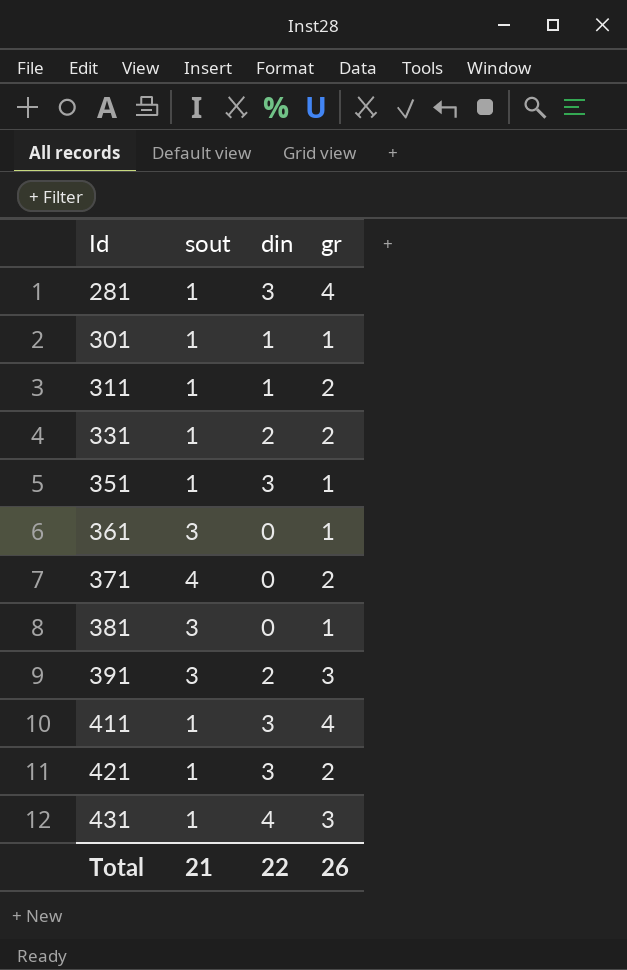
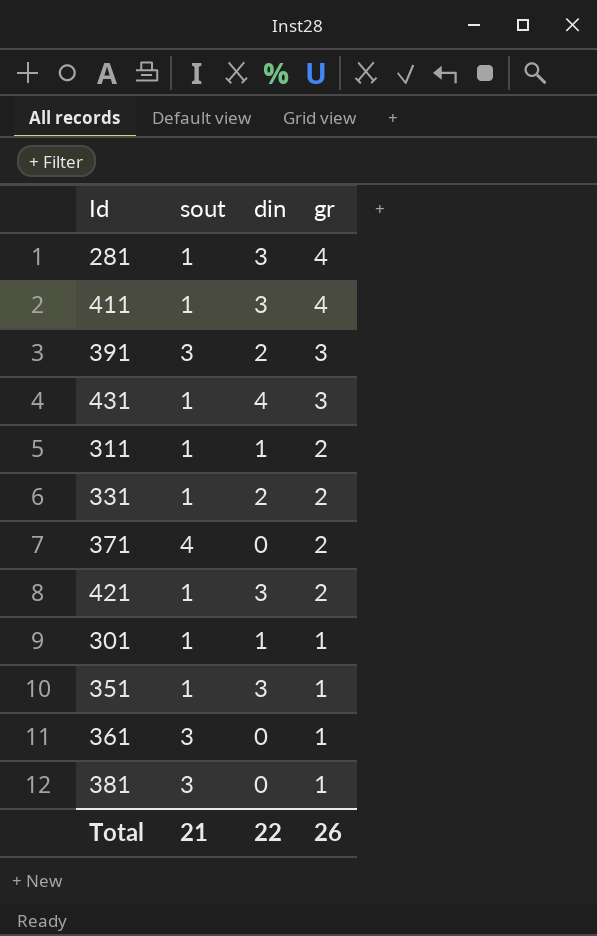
row order: Id ascending -> gr descending

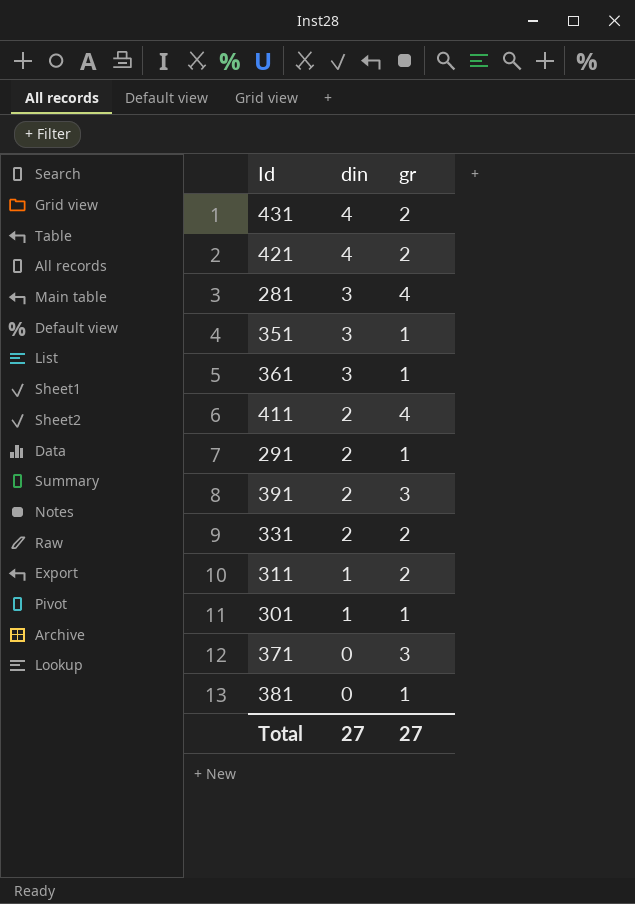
row order: gr descending -> din descending
column sout | position: 2 -> none
431 | gr: 3 -> 2
421 | din: 3 -> 4
361 | din: 0 -> 3
411 | din: 3 -> 2
row 291: none -> 2 | 1
371 | gr: 2 -> 3
Total | din: 22 -> 27
Total | gr: 26 -> 27

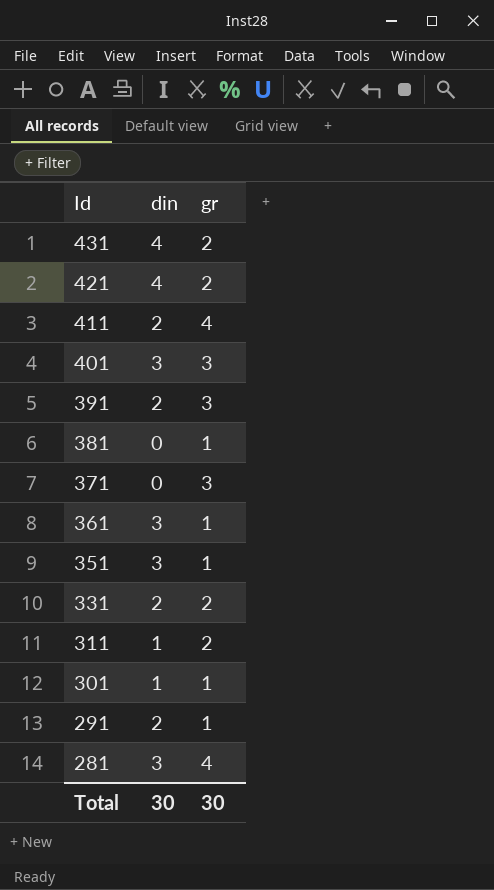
row order: din descending -> Id descending
row 401: none -> 3 | 3
Total | din: 27 -> 30
Total | gr: 27 -> 30

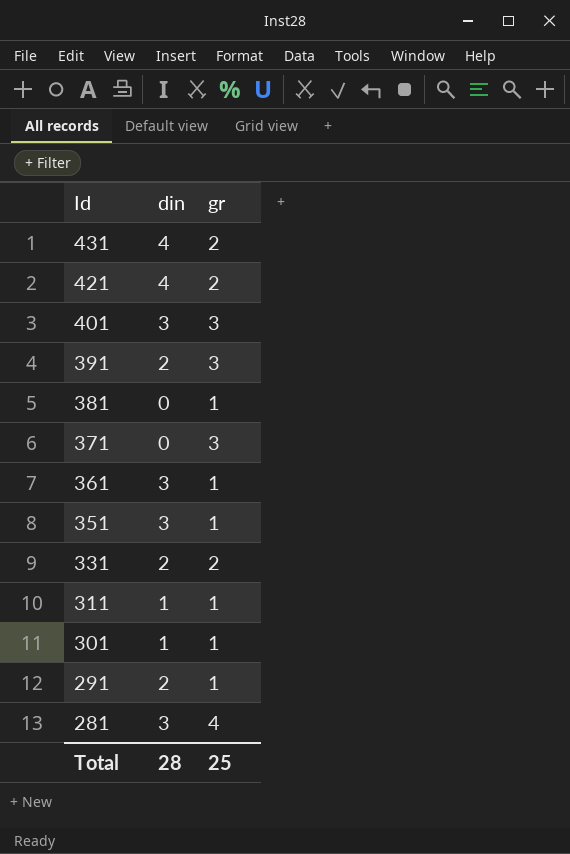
row 411: 2 | 4 -> none
311 | gr: 2 -> 1
Total | din: 30 -> 28
Total | gr: 30 -> 25

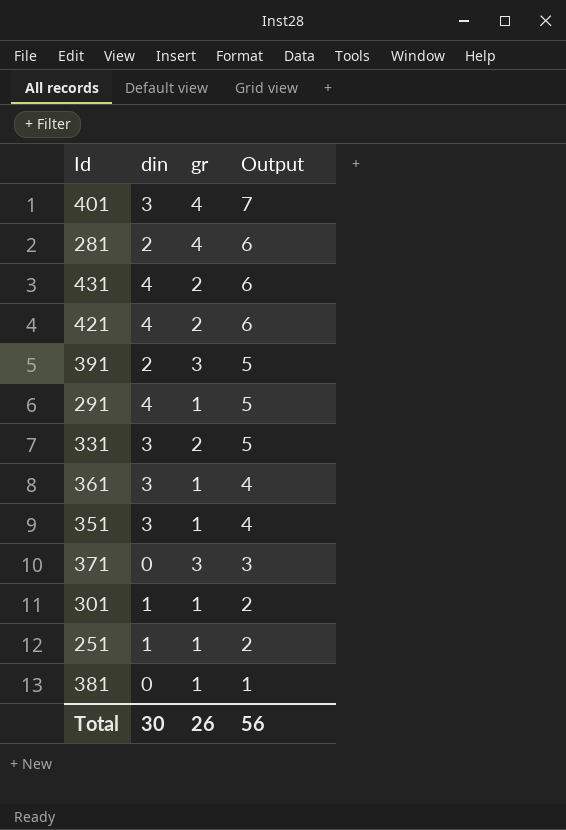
row order: Id descending -> Output descending
column Output | formula: none -> [din] + [gr]
row 311: 1 | 1 -> none
401 | gr: 3 -> 4
281 | din: 3 -> 2
291 | din: 2 -> 4
331 | din: 2 -> 3
row 251: none -> 1 | 1 | 2
Total | din: 28 -> 30
Total | gr: 25 -> 26

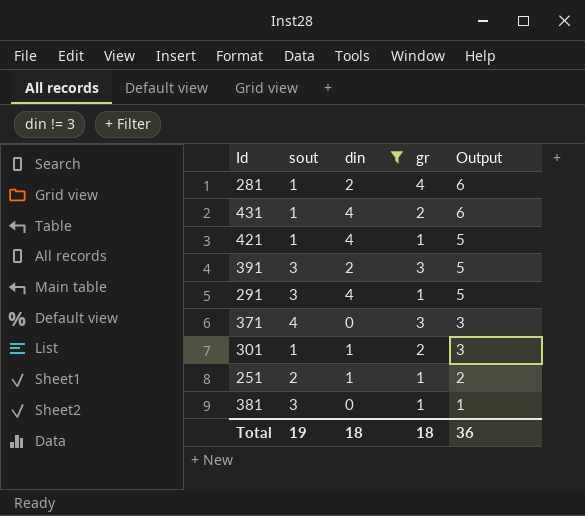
filter: none -> din != 3
column sout | position: none -> 2
421 | gr: 2 -> 1
421 | Output: 6 -> 5
301 | gr: 1 -> 2
301 | Output: 2 -> 3
Total | din: 30 -> 18
Total | gr: 26 -> 18
Total | Output: 56 -> 36

